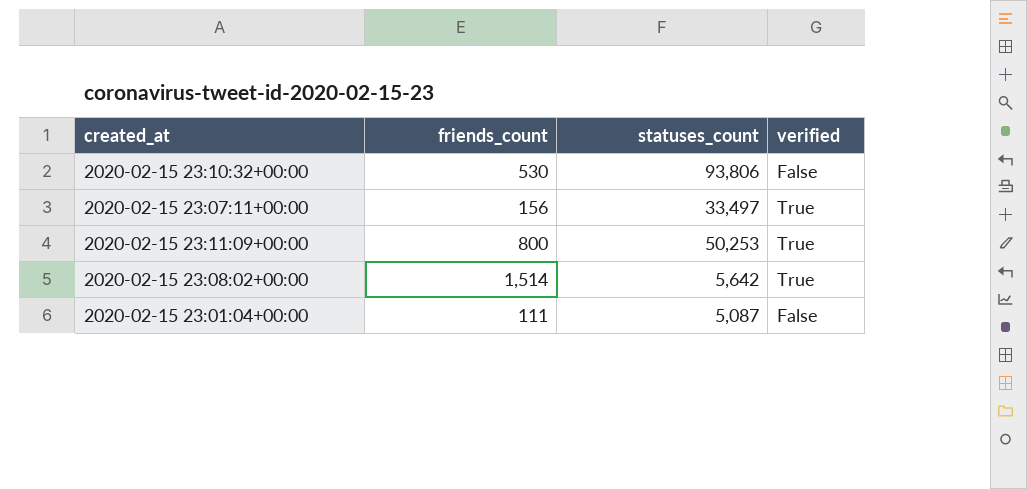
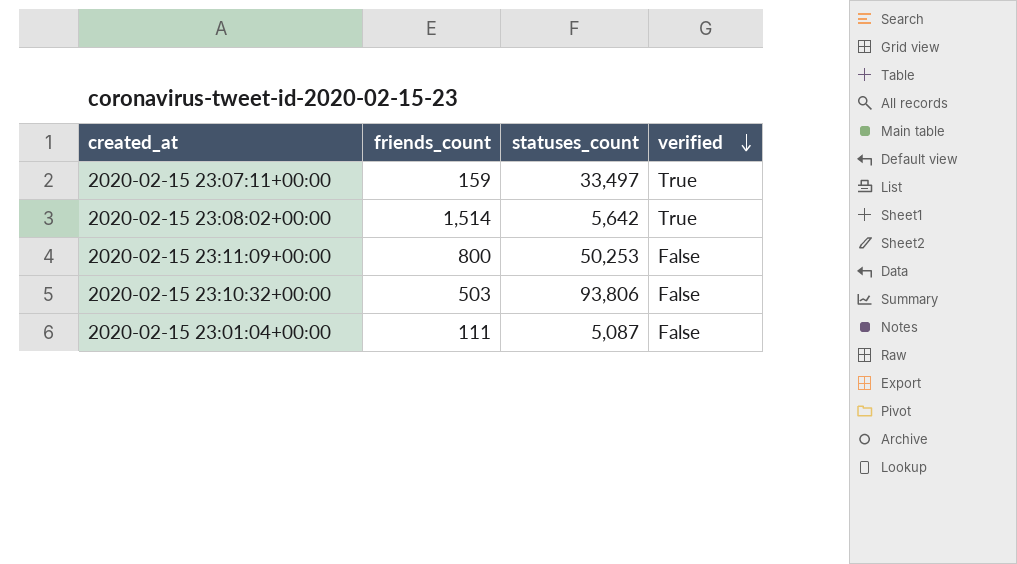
row order: none -> verified descending
2020-02-15 23:07:11+00:00 | friends_count: 156 -> 159
2020-02-15 23:11:09+00:00 | verified: True -> False
2020-02-15 23:10:32+00:00 | friends_count: 530 -> 503

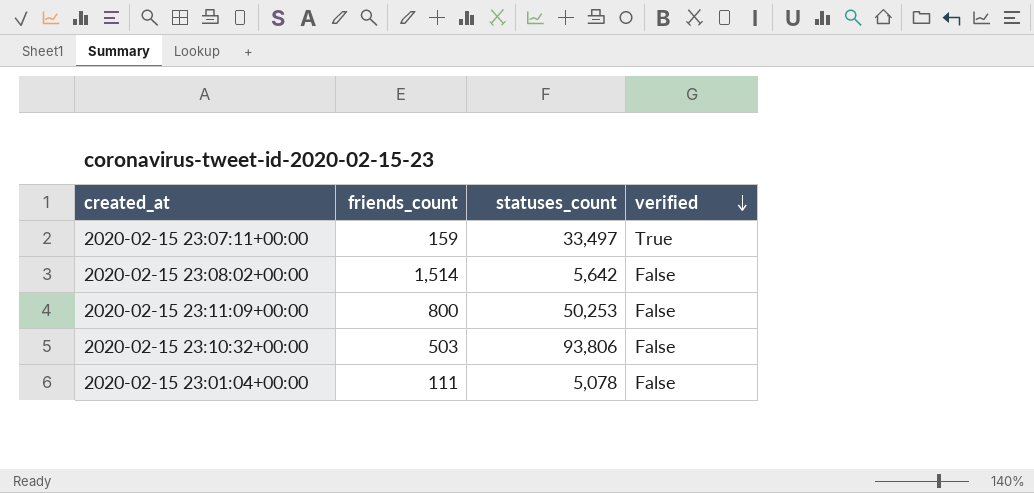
2020-02-15 23:08:02+00:00 | verified: True -> False
2020-02-15 23:01:04+00:00 | statuses_count: 5,087 -> 5,078

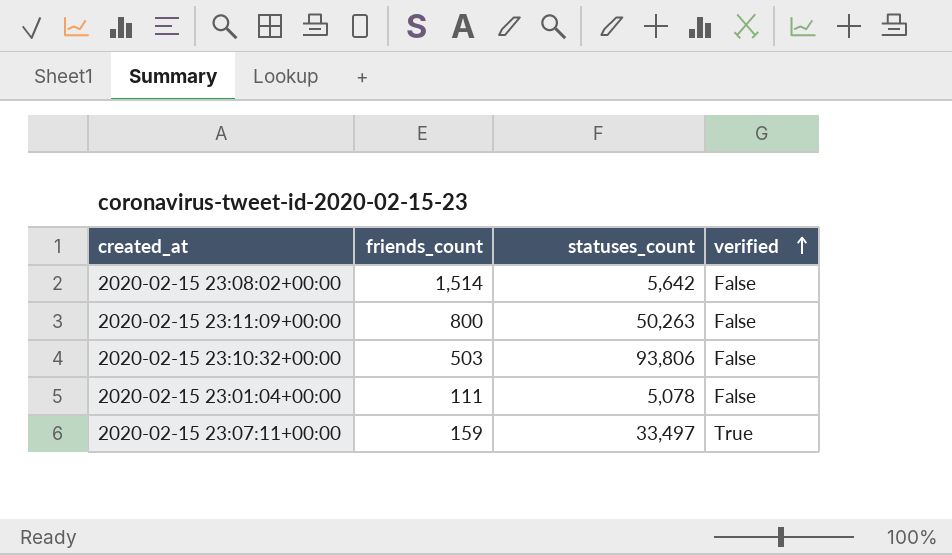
row order: verified descending -> verified ascending
2020-02-15 23:11:09+00:00 | statuses_count: 50,253 -> 50,263

